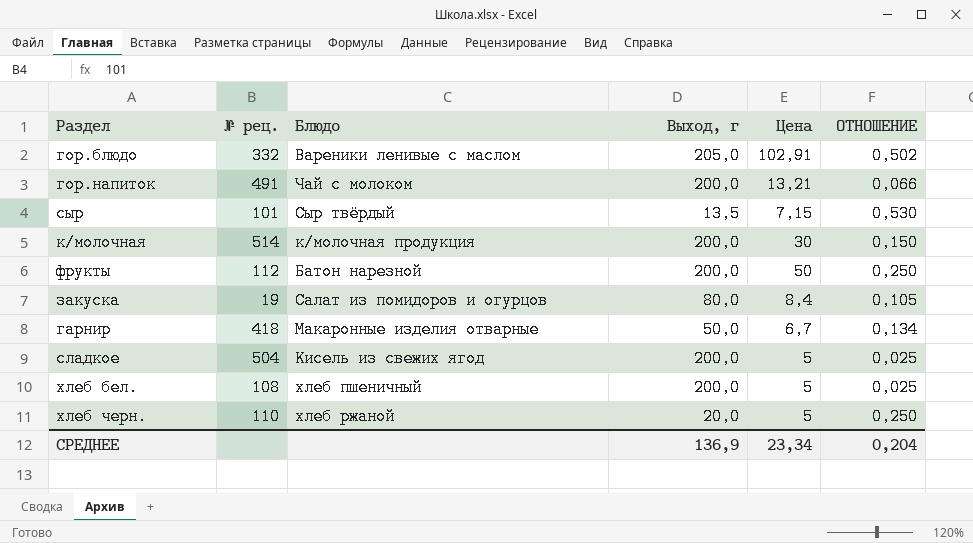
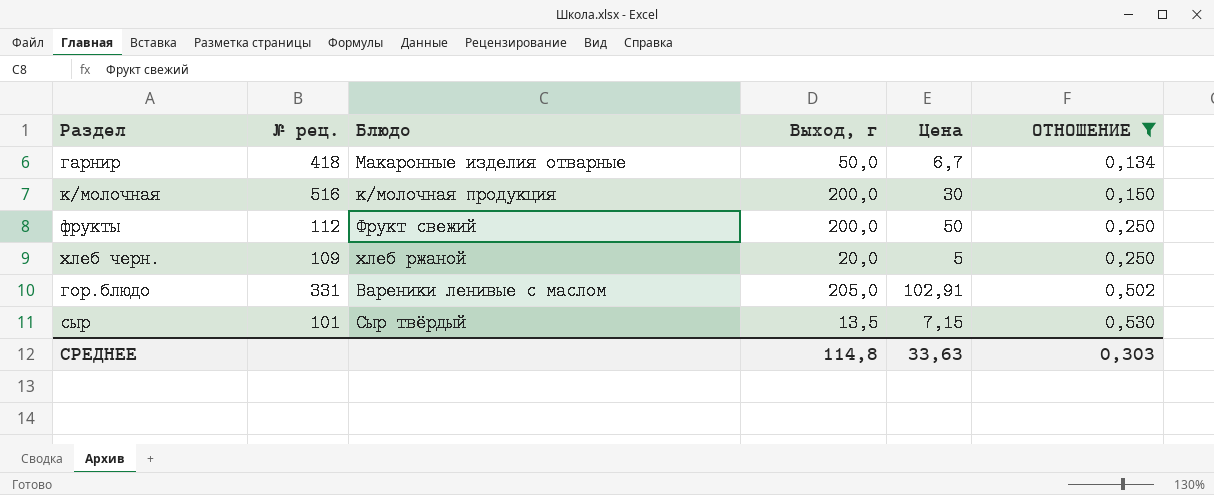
filter: none -> ОТНОШЕНИЕ >= 0,134
row order: none -> ОТНОШЕНИЕ ascending
к/молочная | № рец.: 514 -> 516
фрукты | Блюдо: Батон нарезной -> Фрукт свежий
хлеб черн. | № рец.: 110 -> 109
гор.блюдо | № рец.: 332 -> 331
СРЕДНЕЕ | Выход, г: 136,9 -> 114,8
СРЕДНЕЕ | Цена: 23,34 -> 33,63
СРЕДНЕЕ | ОТНОШЕНИЕ: 0,204 -> 0,303

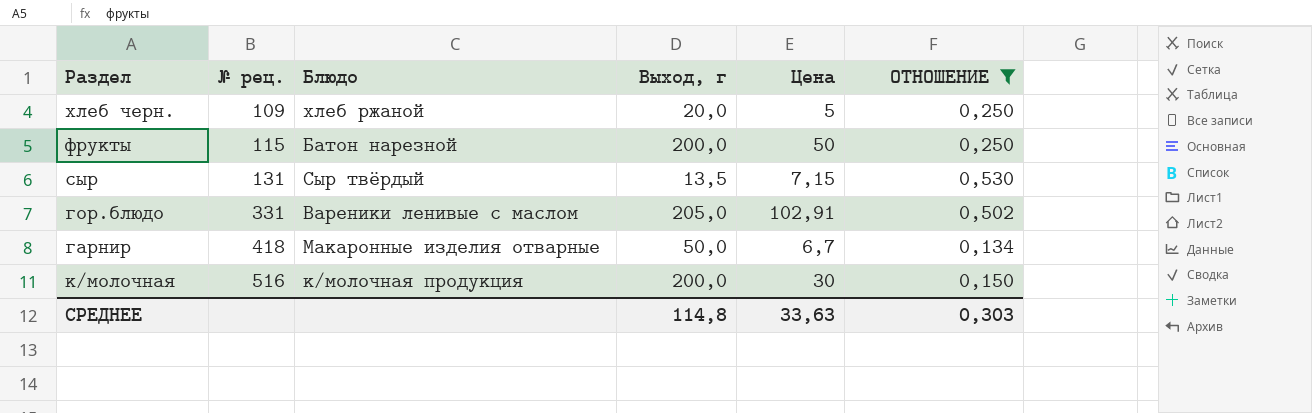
row order: ОТНОШЕНИЕ ascending -> № рец. ascending
фрукты | № рец.: 112 -> 115
фрукты | Блюдо: Фрукт свежий -> Батон нарезной
сыр | № рец.: 101 -> 131

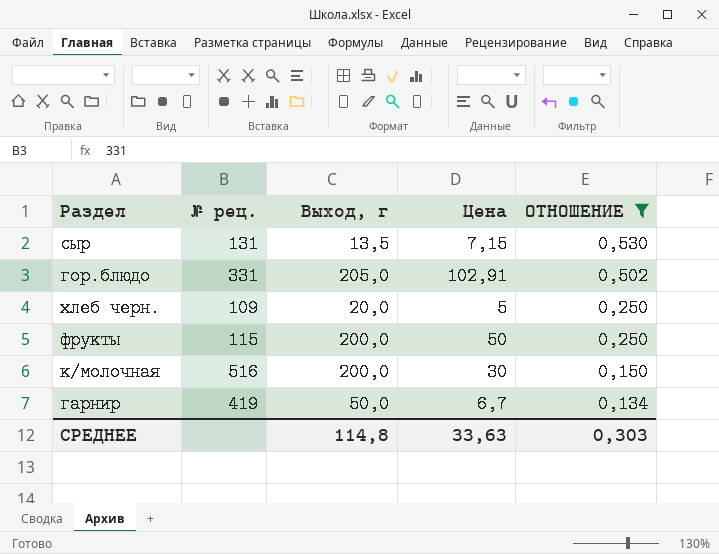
row order: № рец. ascending -> ОТНОШЕНИЕ descending
column Блюдо | position: 3 -> none
гарнир | № рец.: 418 -> 419

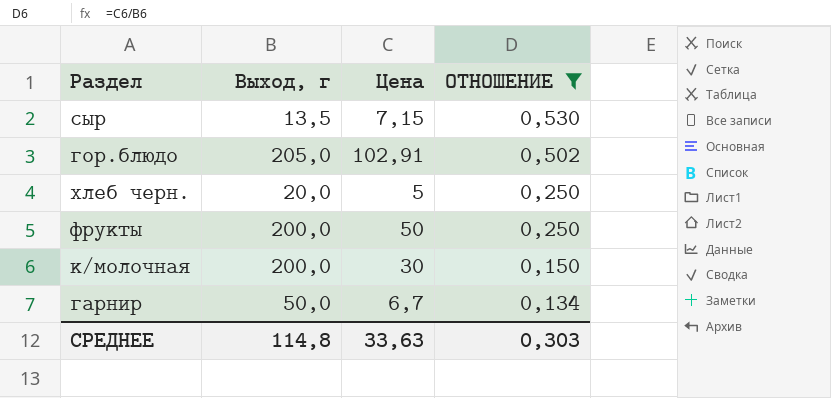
column № рец. | position: 2 -> none

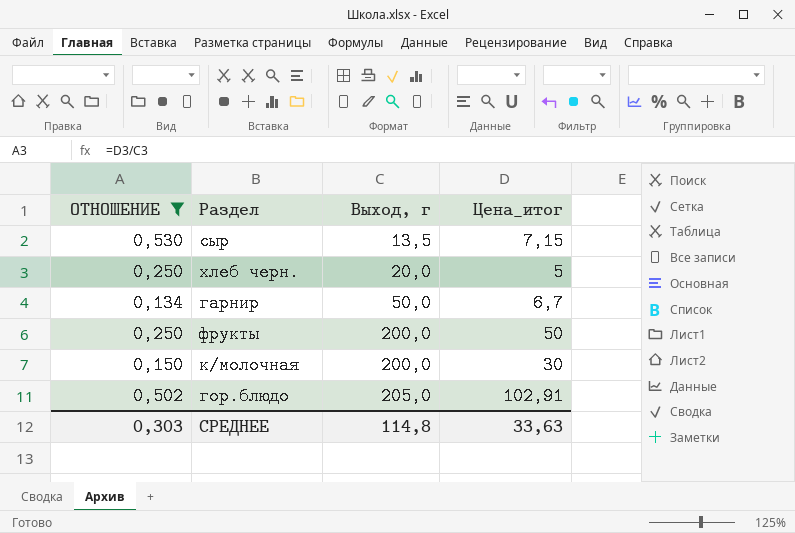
row order: ОТНОШЕНИЕ descending -> Выход, г ascending
column ОТНОШЕНИЕ | position: 4 -> 1
column name: Цена -> Цена_итог

